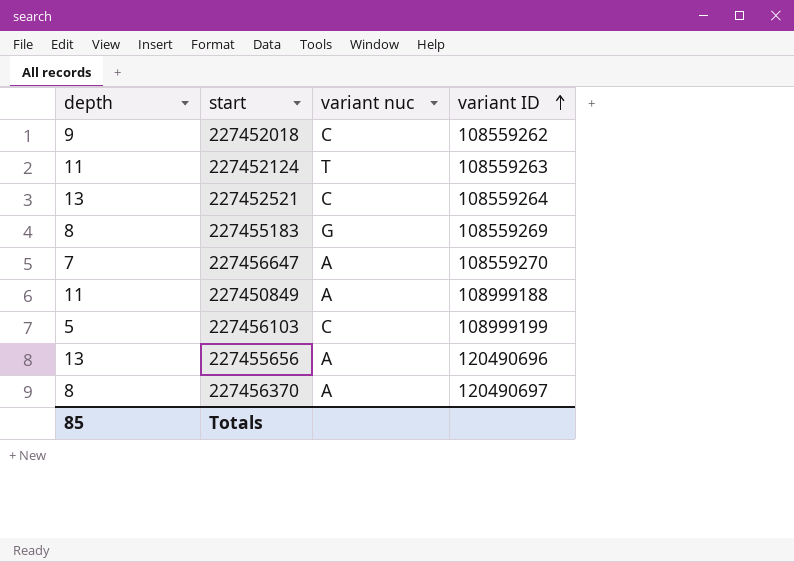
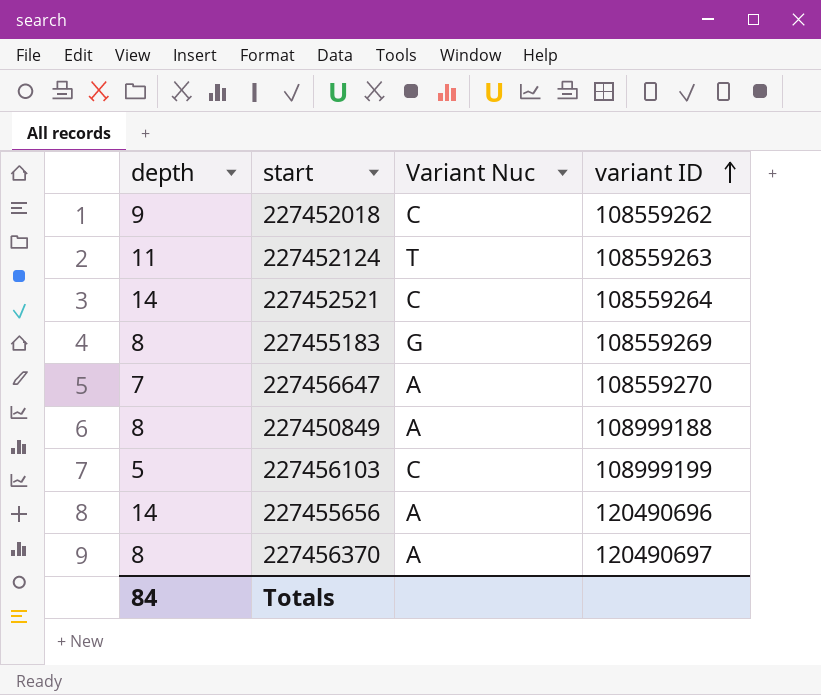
column name: variant nuc -> Variant Nuc
227452521 | depth: 13 -> 14
227450849 | depth: 11 -> 8
227455656 | depth: 13 -> 14
Totals | depth: 85 -> 84

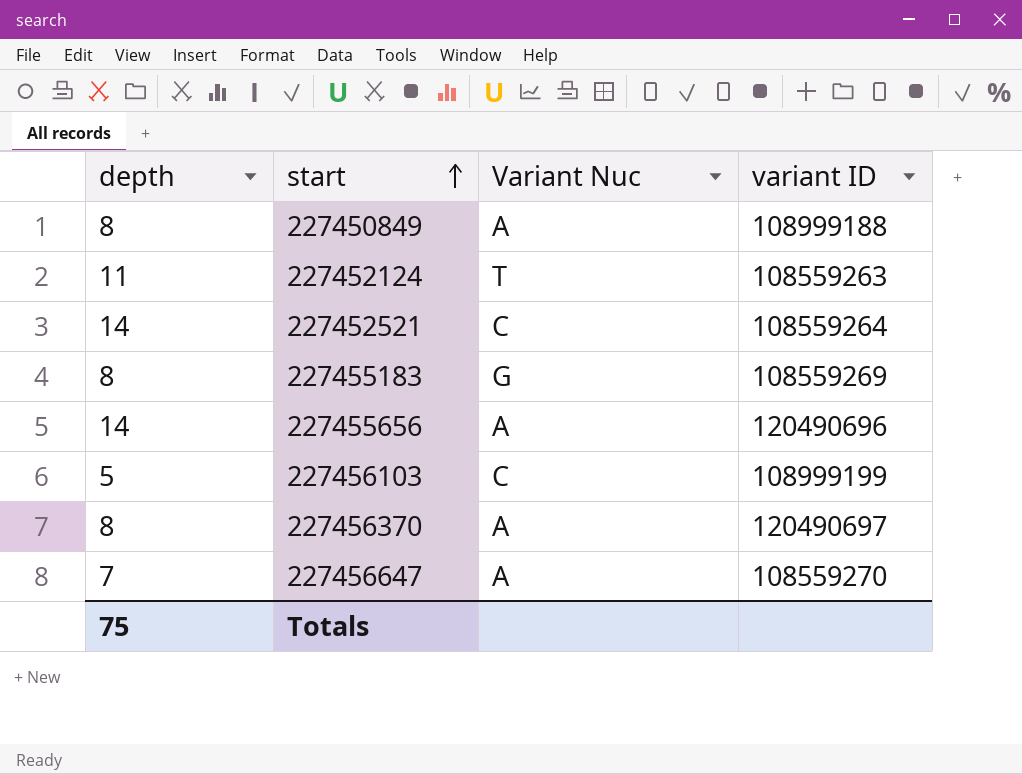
row order: variant ID ascending -> start ascending
row 227452018: 9 | C | 108559262 -> none
Totals | depth: 84 -> 75

